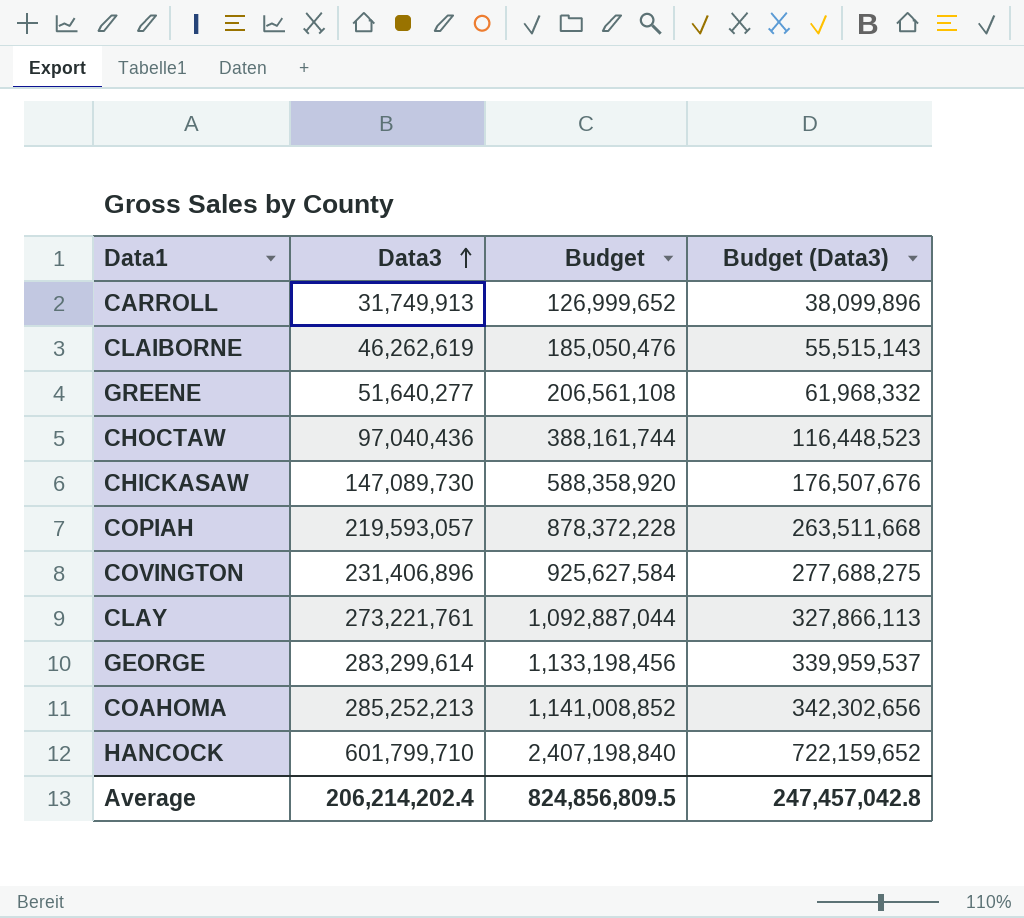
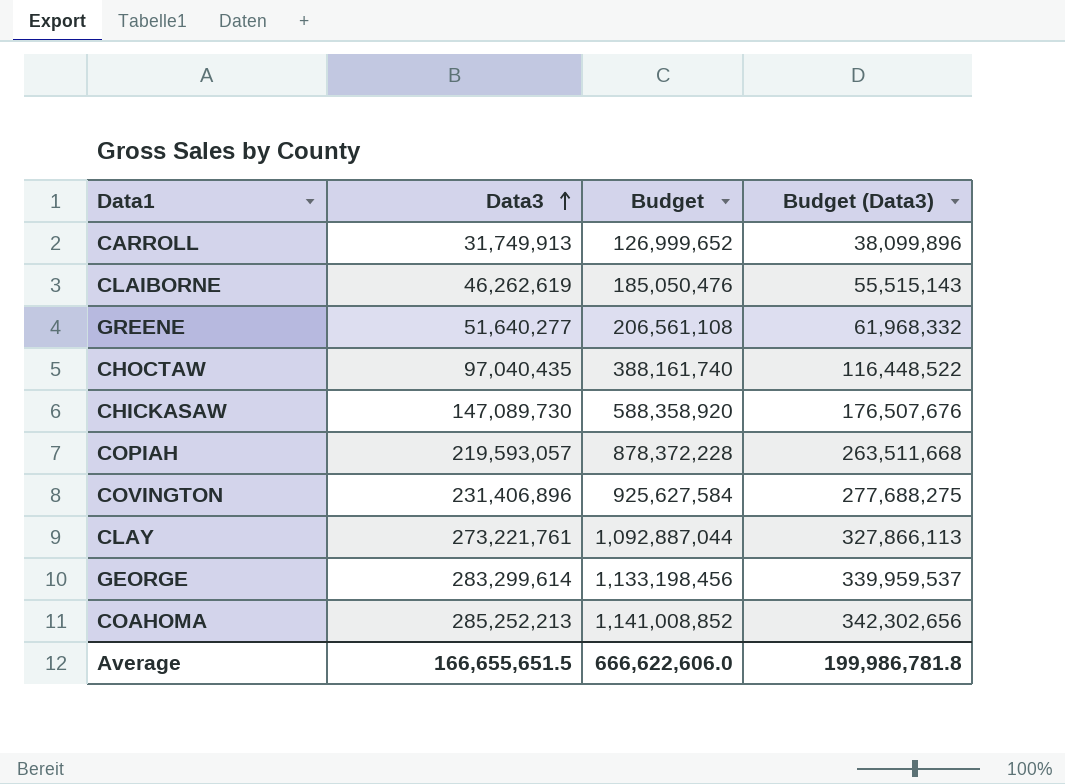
row HANCOCK: 601,799,710 | 2,407,198,840 | 722,159,652 -> none
CHOCTAW | Data3: 97,040,436 -> 97,040,435
CHOCTAW | Budget: 388,161,744 -> 388,161,740
CHOCTAW | Budget (Data3): 116,448,523 -> 116,448,522
Average | Data3: 206,214,202.4 -> 166,655,651.5
Average | Budget: 824,856,809.5 -> 666,622,606.0
Average | Budget (Data3): 247,457,042.8 -> 199,986,781.8

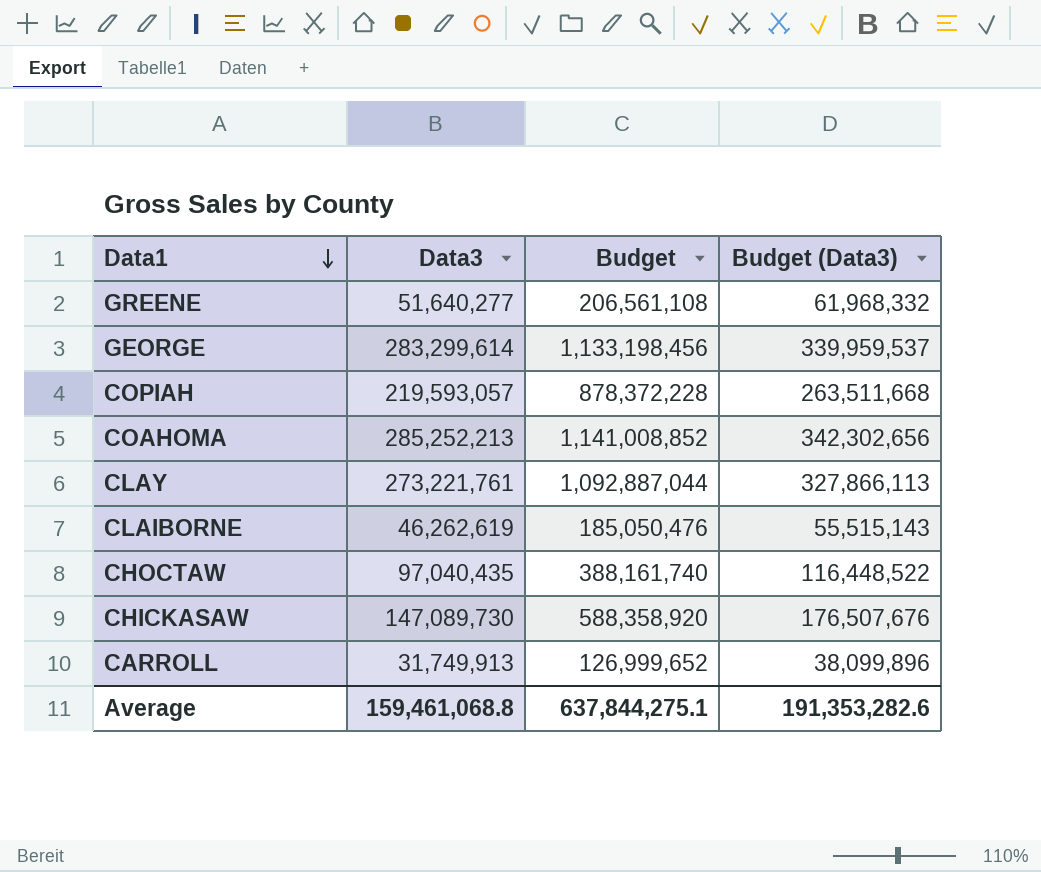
row order: Data3 ascending -> Data1 descending
row COVINGTON: 231,406,896 | 925,627,584 | 277,688,275 -> none
Average | Data3: 166,655,651.5 -> 159,461,068.8
Average | Budget: 666,622,606.0 -> 637,844,275.1
Average | Budget (Data3): 199,986,781.8 -> 191,353,282.6

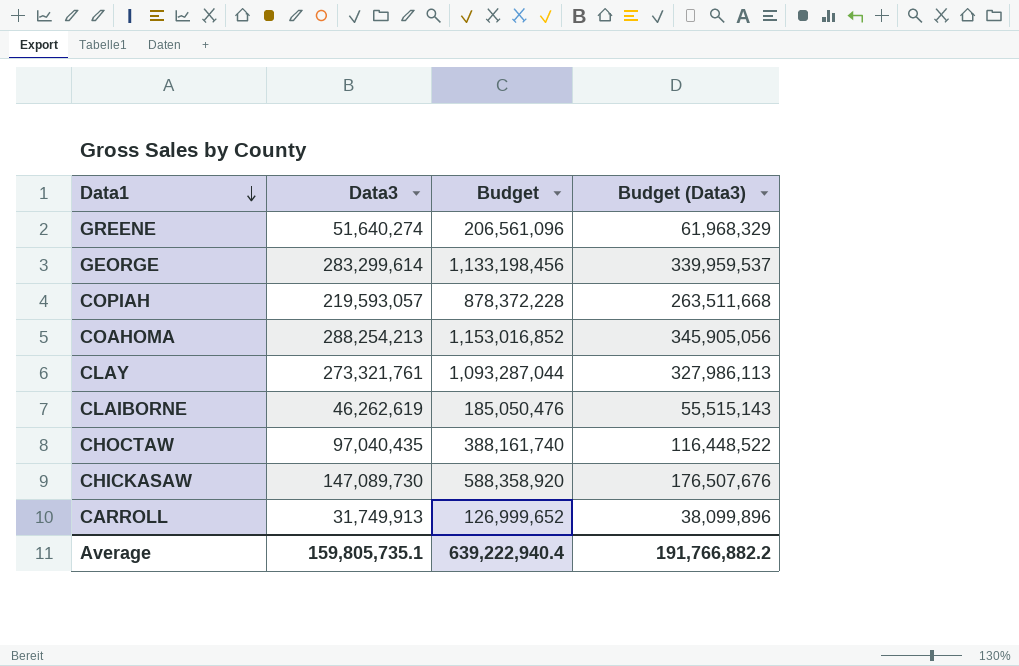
GREENE | Data3: 51,640,277 -> 51,640,274
GREENE | Budget: 206,561,108 -> 206,561,096
GREENE | Budget (Data3): 61,968,332 -> 61,968,329
COAHOMA | Data3: 285,252,213 -> 288,254,213
COAHOMA | Budget: 1,141,008,852 -> 1,153,016,852
COAHOMA | Budget (Data3): 342,302,656 -> 345,905,056
CLAY | Data3: 273,221,761 -> 273,321,761
CLAY | Budget: 1,092,887,044 -> 1,093,287,044
CLAY | Budget (Data3): 327,866,113 -> 327,986,113
Average | Data3: 159,461,068.8 -> 159,805,735.1
Average | Budget: 637,844,275.1 -> 639,222,940.4
Average | Budget (Data3): 191,353,282.6 -> 191,766,882.2

